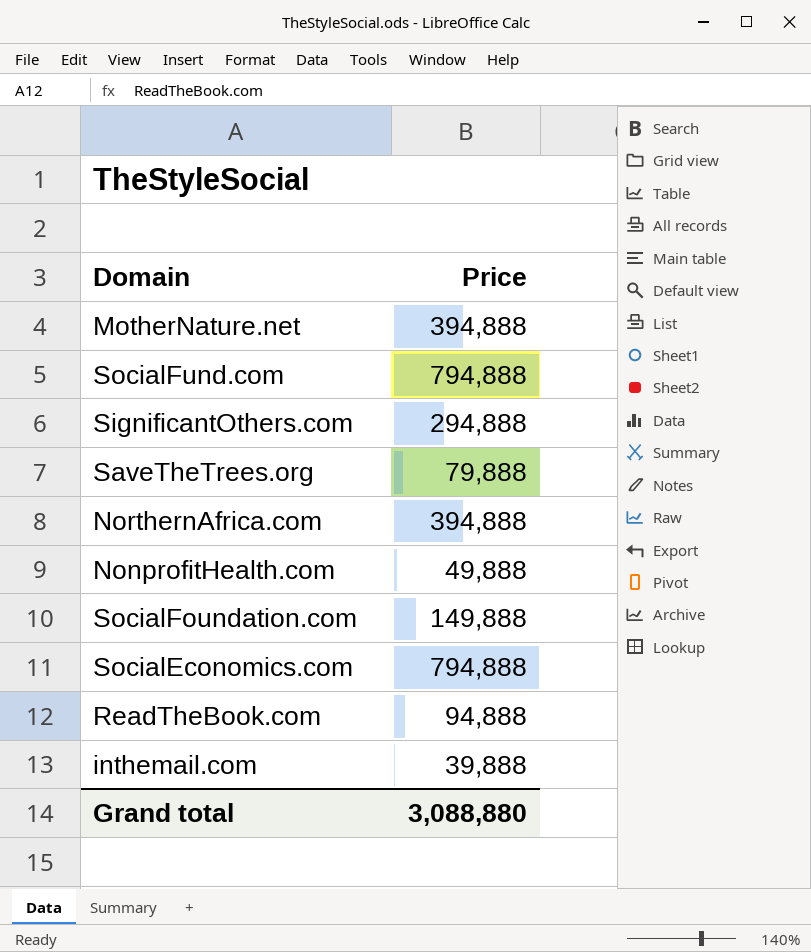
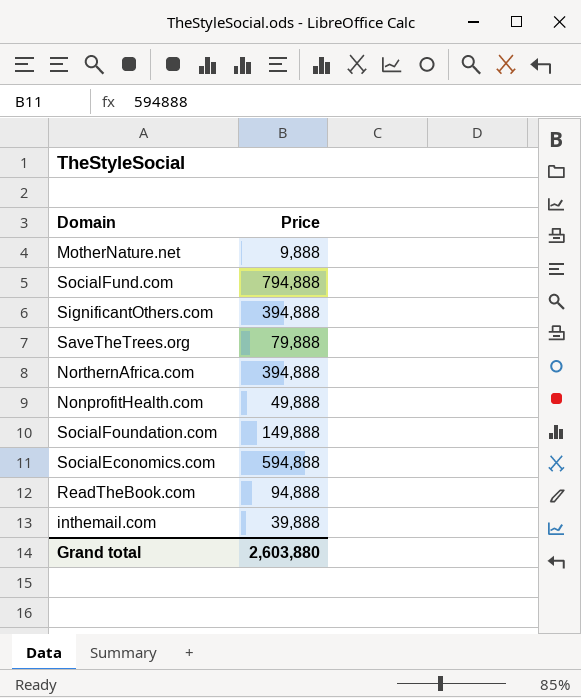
MotherNature.net | Price: 394,888 -> 9,888
SignificantOthers.com | Price: 294,888 -> 394,888
SocialEconomics.com | Price: 794,888 -> 594,888
Grand total | Price: 3,088,880 -> 2,603,880

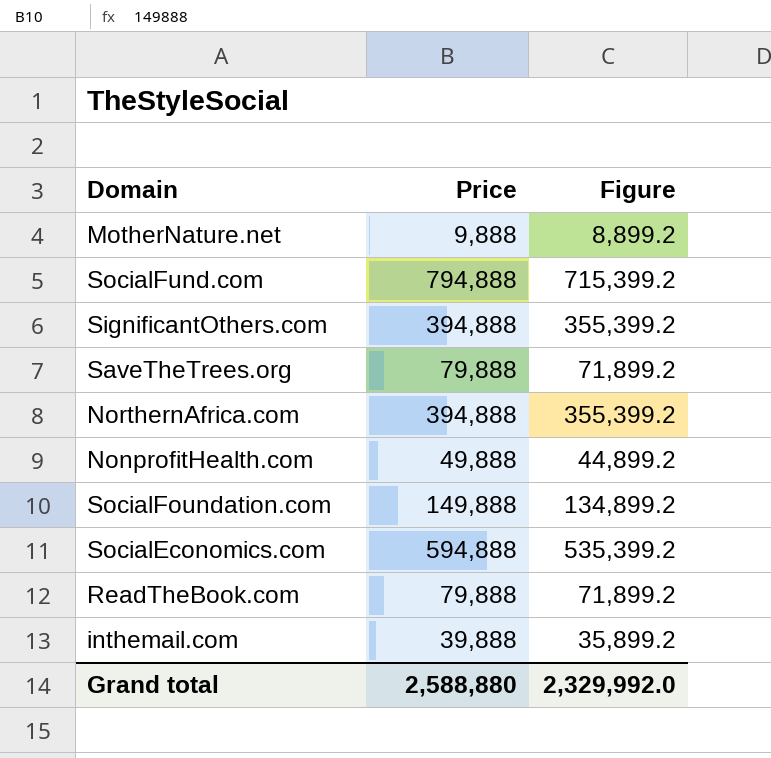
column Figure | formula: none -> [Price] * 0.9
ReadTheBook.com | Price: 94,888 -> 79,888
Grand total | Price: 2,603,880 -> 2,588,880

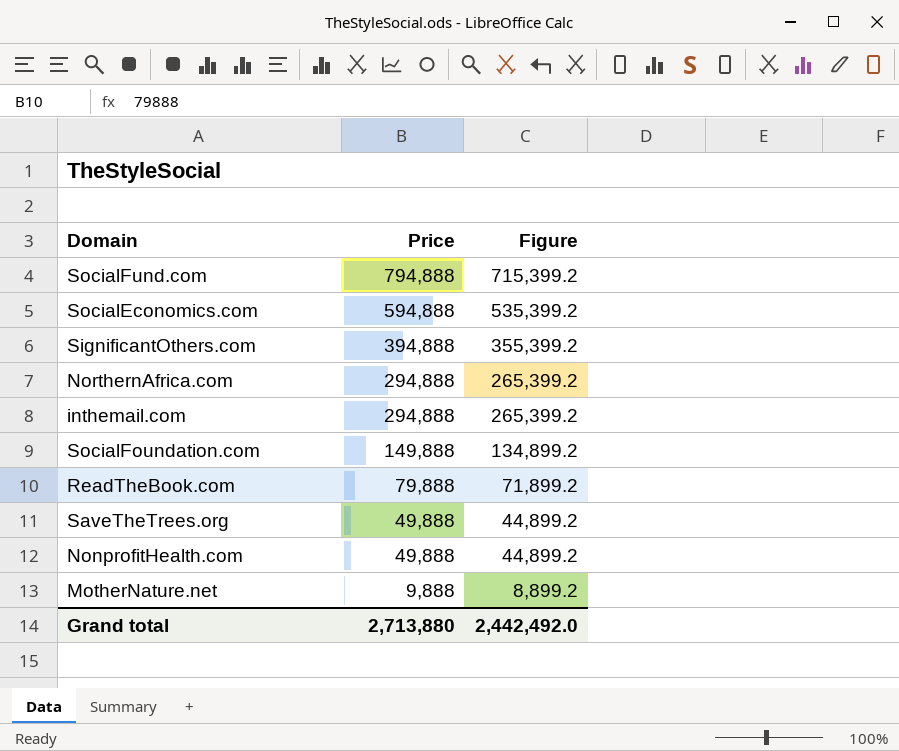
row order: none -> Price descending
NorthernAfrica.com | Price: 394,888 -> 294,888
NorthernAfrica.com | Figure: 355,399.2 -> 265,399.2
inthemail.com | Price: 39,888 -> 294,888
inthemail.com | Figure: 35,899.2 -> 265,399.2
SaveTheTrees.org | Price: 79,888 -> 49,888
SaveTheTrees.org | Figure: 71,899.2 -> 44,899.2
Grand total | Price: 2,588,880 -> 2,713,880
Grand total | Figure: 2,329,992.0 -> 2,442,492.0

